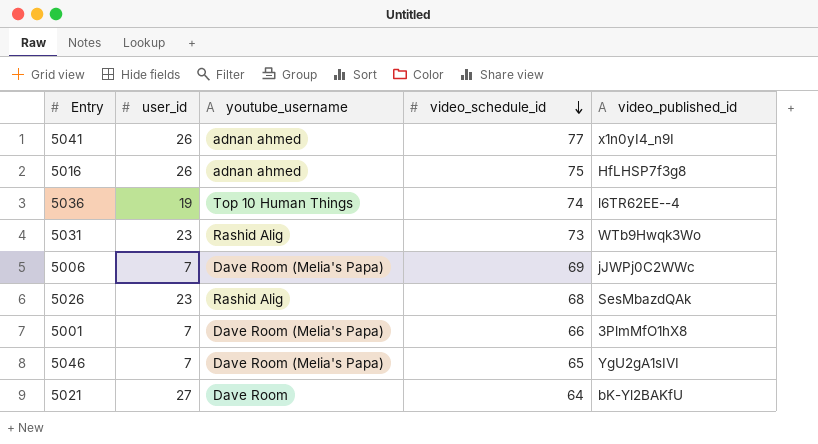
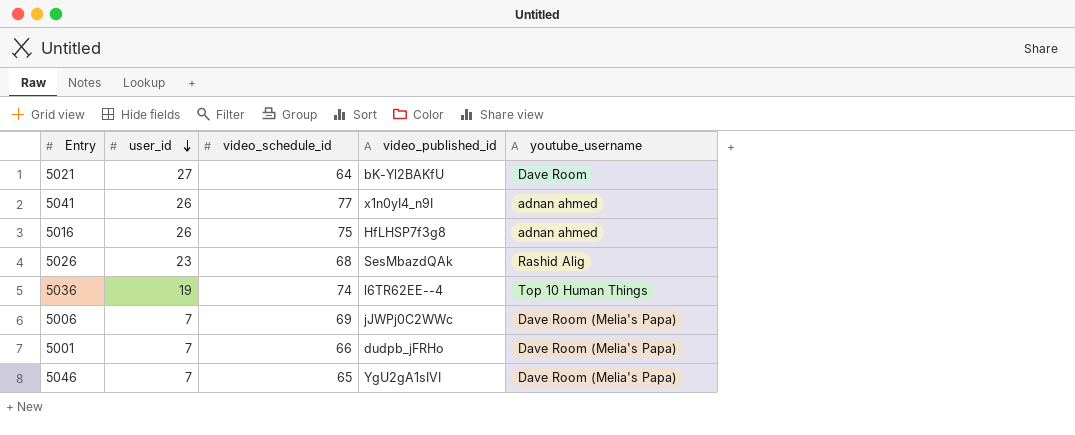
row order: video_schedule_id descending -> user_id descending
column youtube_username | position: 3 -> 5
row 5031: 23 | Rashid Alig | 73 | WTb9Hwqk3Wo -> none
5001 | video_published_id: 3PlmMfO1hX8 -> dudpb_jFRHo

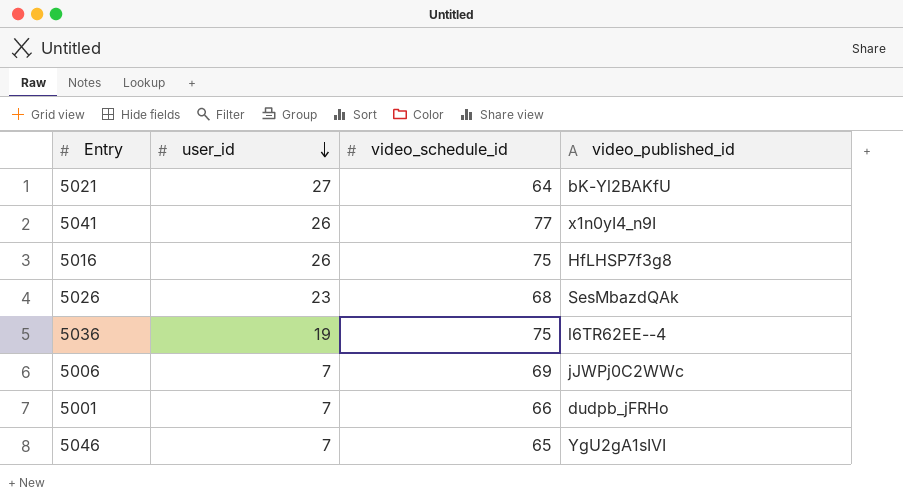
column youtube_username | position: 5 -> none
5036 | video_schedule_id: 74 -> 75

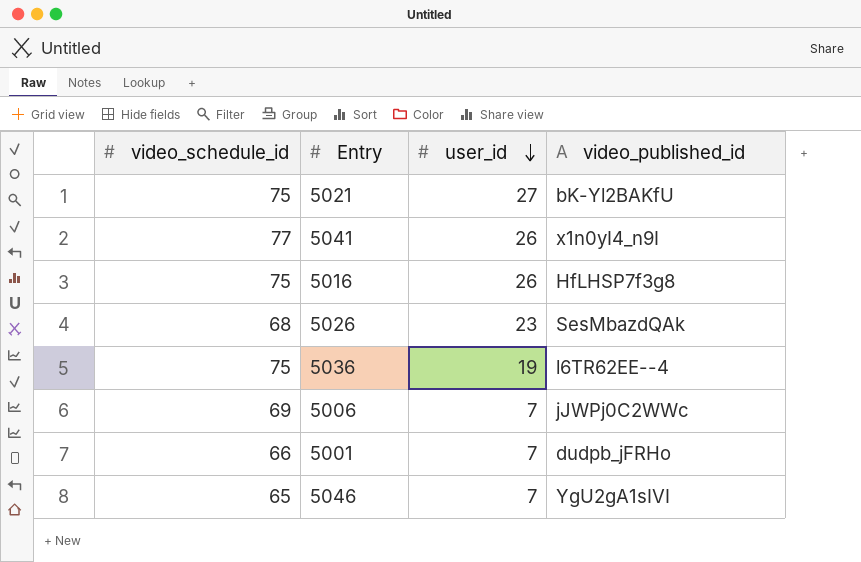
column video_schedule_id | position: 3 -> 1
5021 | video_schedule_id: 64 -> 75

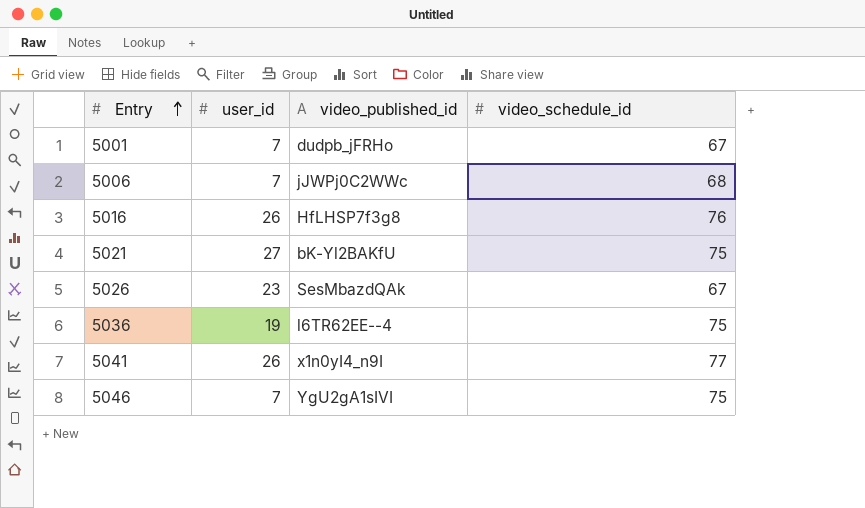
row order: user_id descending -> Entry ascending
column video_schedule_id | position: 1 -> 4
5001 | video_schedule_id: 66 -> 67
5006 | video_schedule_id: 69 -> 68
5016 | video_schedule_id: 75 -> 76
5026 | video_schedule_id: 68 -> 67
5046 | video_schedule_id: 65 -> 75

